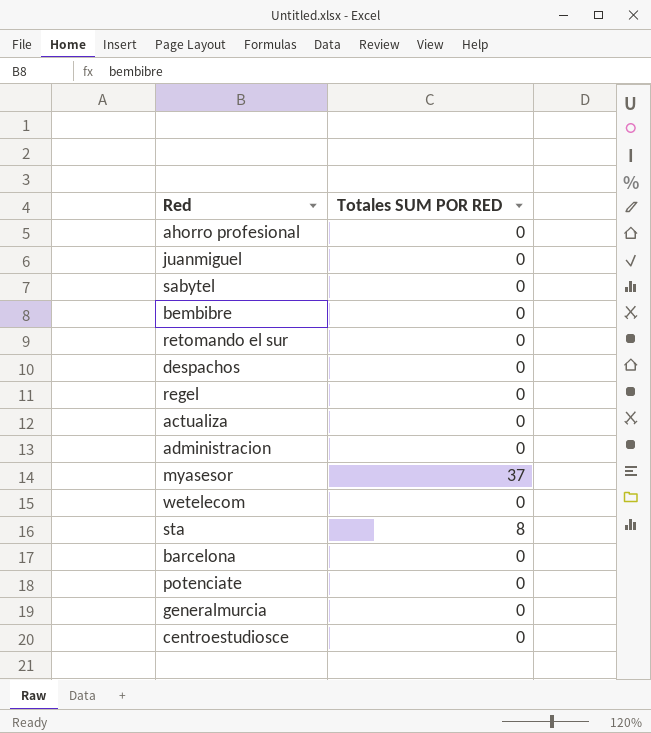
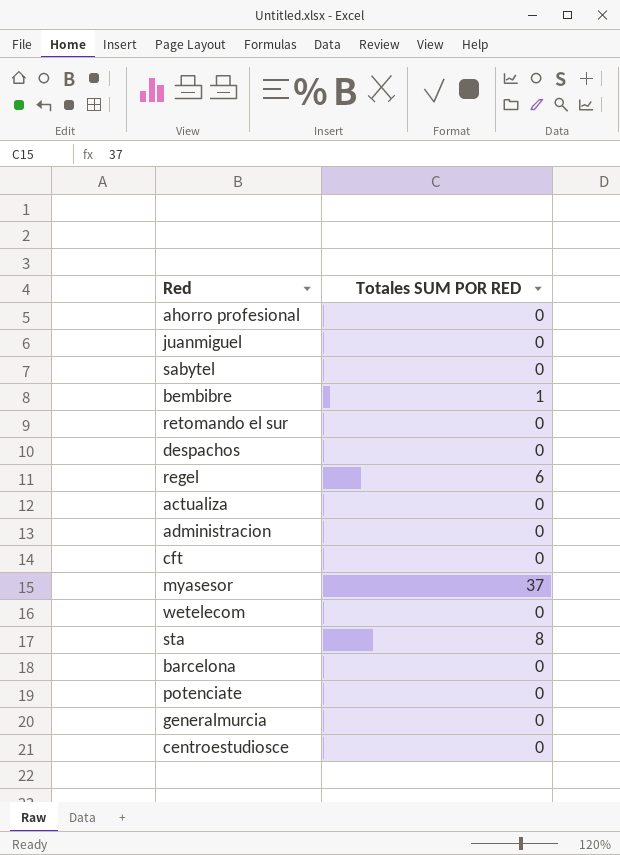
bembibre | Totales SUM POR RED: 0 -> 1
regel | Totales SUM POR RED: 0 -> 6
row cft: none -> 0

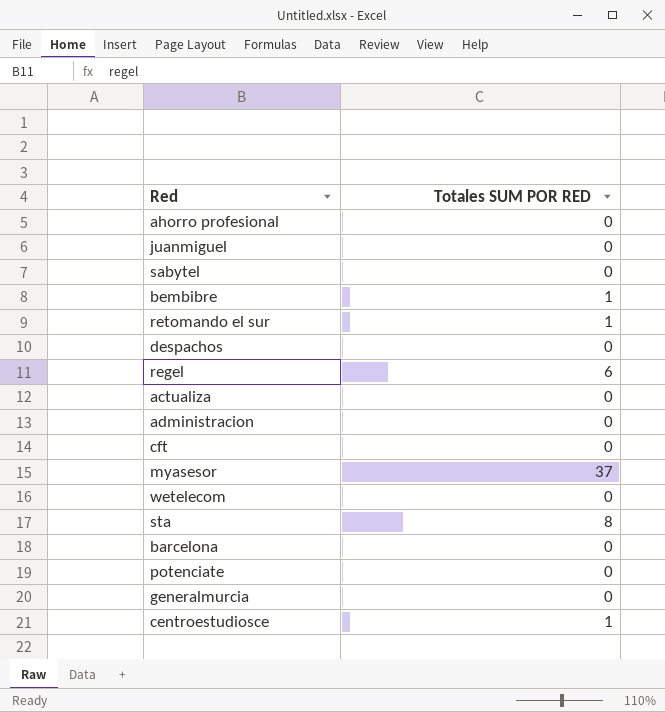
retomando el sur | Totales SUM POR RED: 0 -> 1
centroestudiosce | Totales SUM POR RED: 0 -> 1

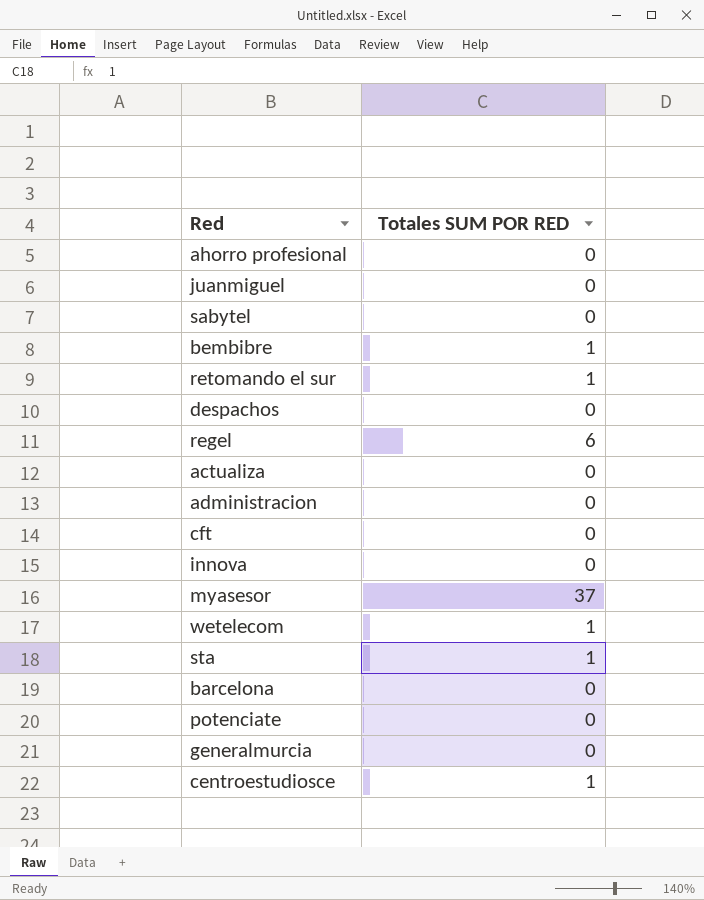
row innova: none -> 0
wetelecom | Totales SUM POR RED: 0 -> 1
sta | Totales SUM POR RED: 8 -> 1

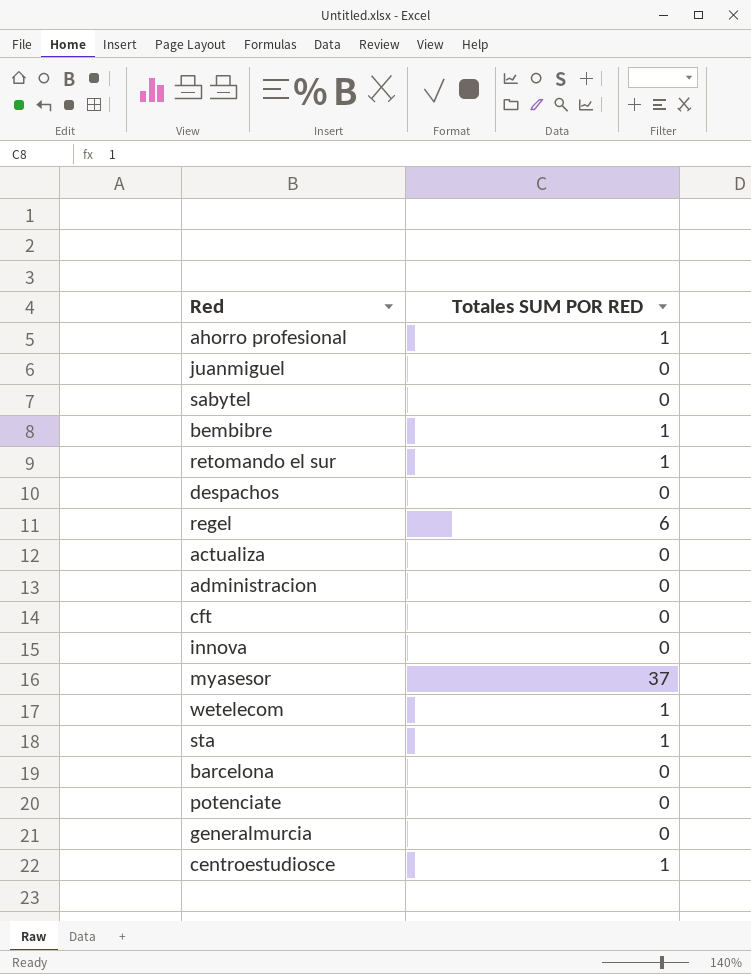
ahorro profesional | Totales SUM POR RED: 0 -> 1

